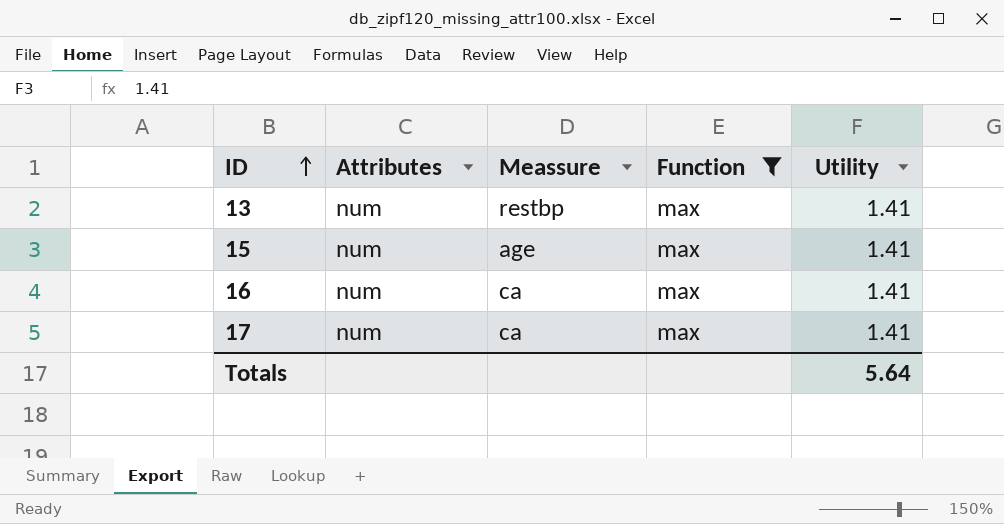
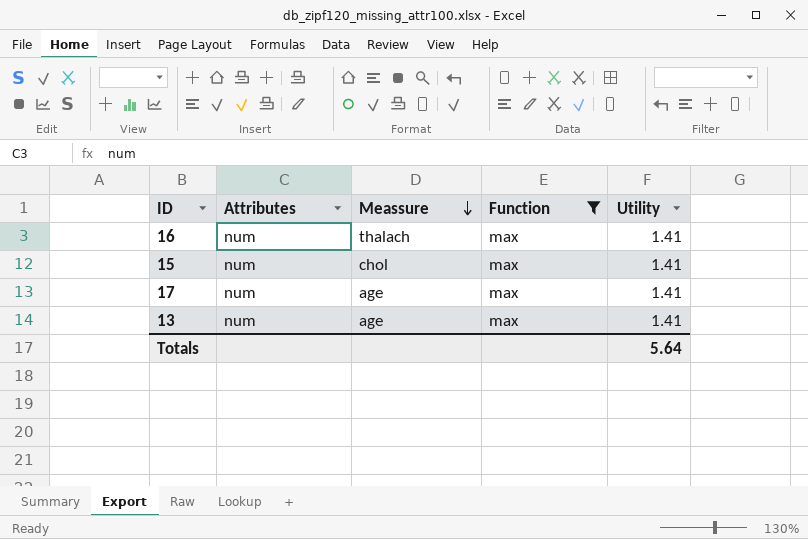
row order: ID ascending -> Meassure descending
16 | Meassure: ca -> thalach
15 | Meassure: age -> chol
17 | Meassure: ca -> age
13 | Meassure: restbp -> age

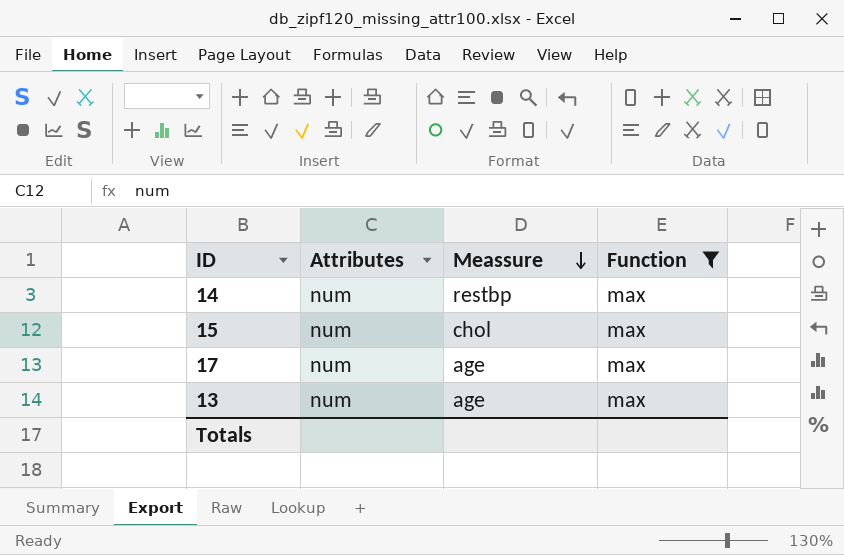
column Utility | position: 5 -> none
row 16: num | thalach | max | 1.41 -> none
row 14: none -> num | restbp | max

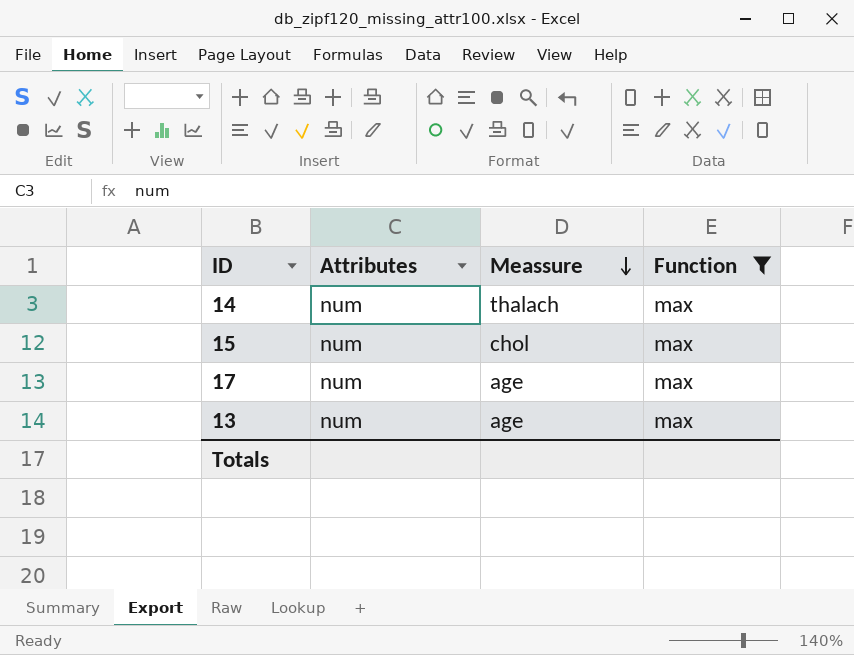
14 | Meassure: restbp -> thalach

